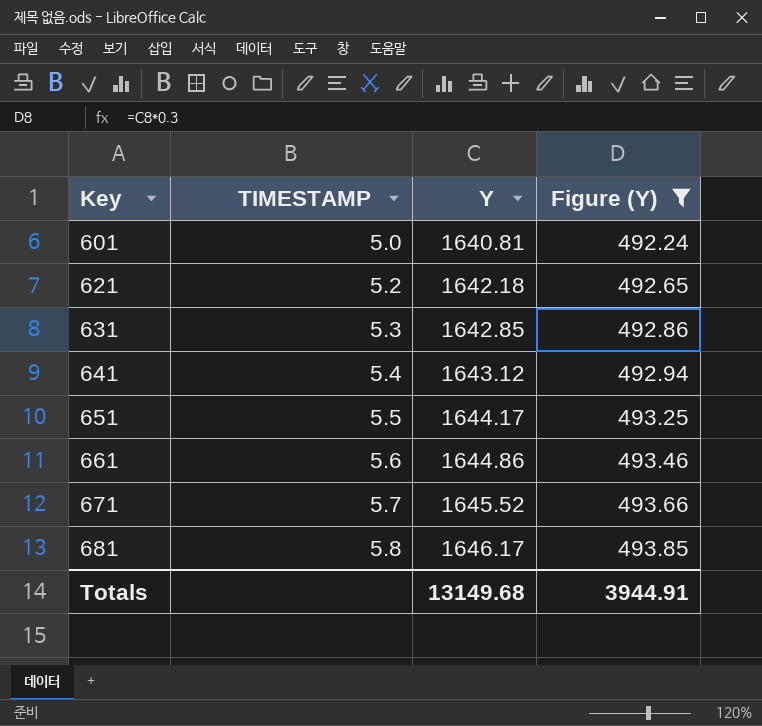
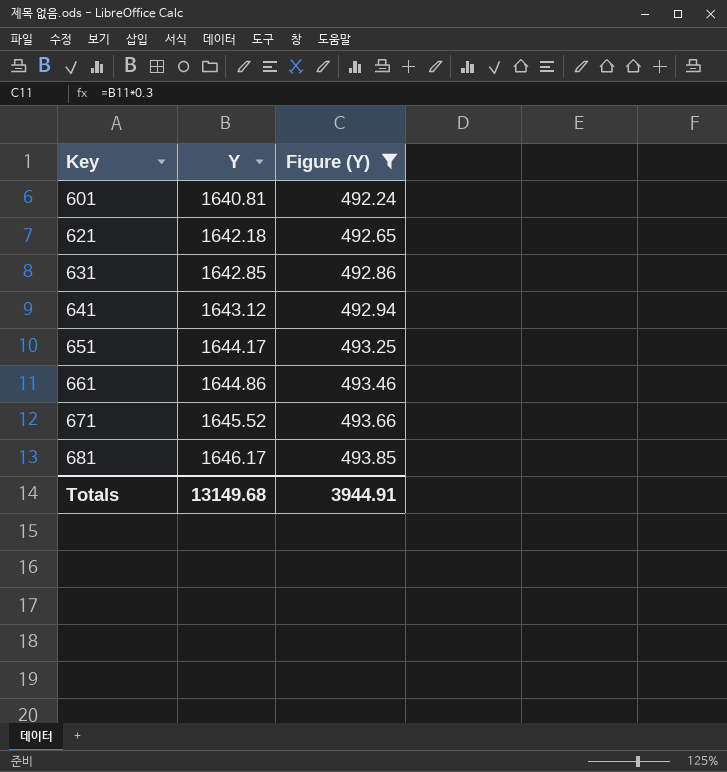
column TIMESTAMP | position: 2 -> none

